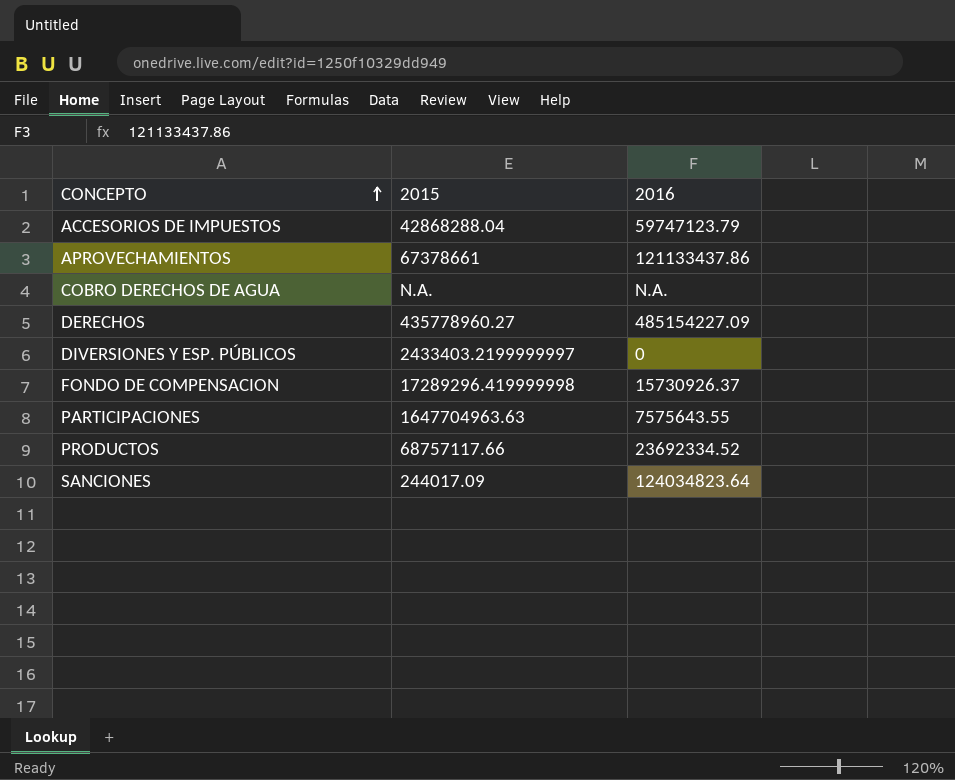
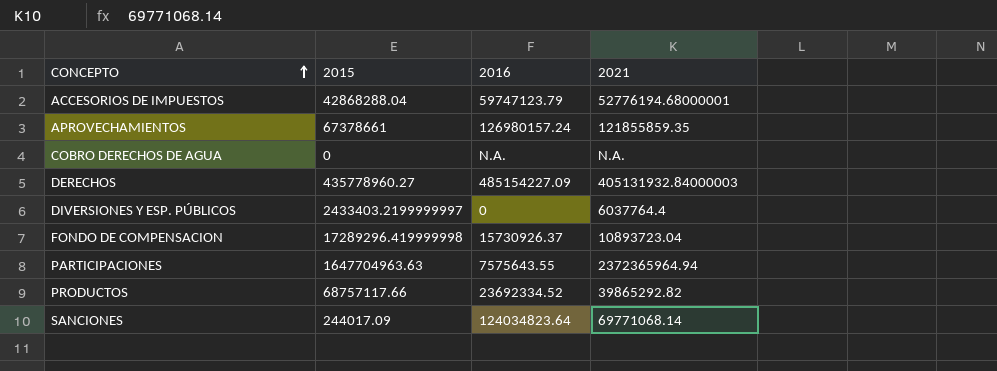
column 2021 | position: none -> 4
APROVECHAMIENTOS | 2016: 121133437.86 -> 126980157.24
COBRO DERECHOS DE AGUA | 2015: N.A. -> 0

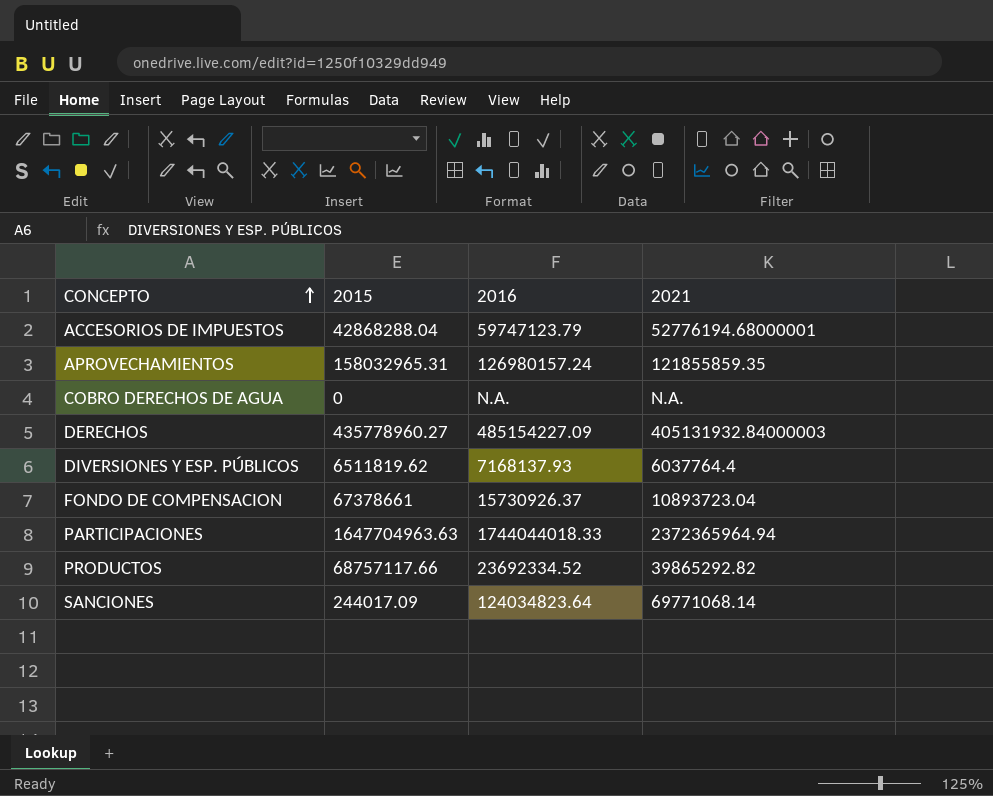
APROVECHAMIENTOS | 2015: 67378661 -> 158032965.31
DIVERSIONES Y ESP. PÚBLICOS | 2015: 2433403.2199999997 -> 6511819.62
DIVERSIONES Y ESP. PÚBLICOS | 2016: 0 -> 7168137.93
FONDO DE COMPENSACION | 2015: 17289296.419999998 -> 67378661
PARTICIPACIONES | 2016: 7575643.55 -> 1744044018.33

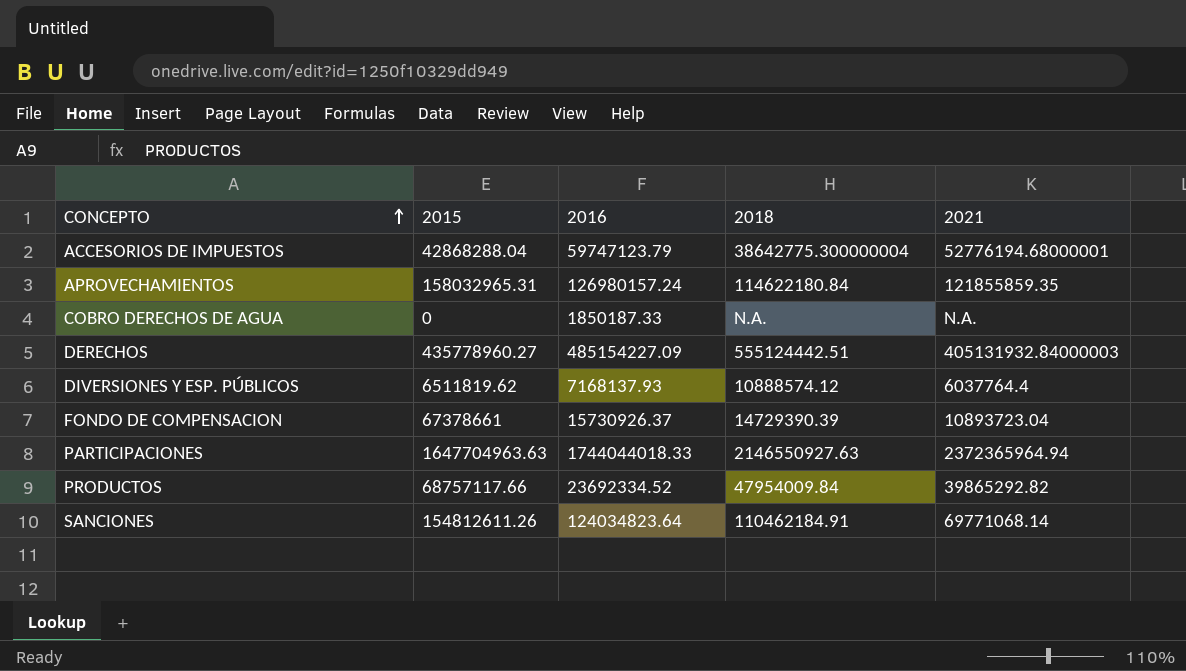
column 2018 | position: none -> 4
COBRO DERECHOS DE AGUA | 2016: N.A. -> 1850187.33
SANCIONES | 2015: 244017.09 -> 154812611.26

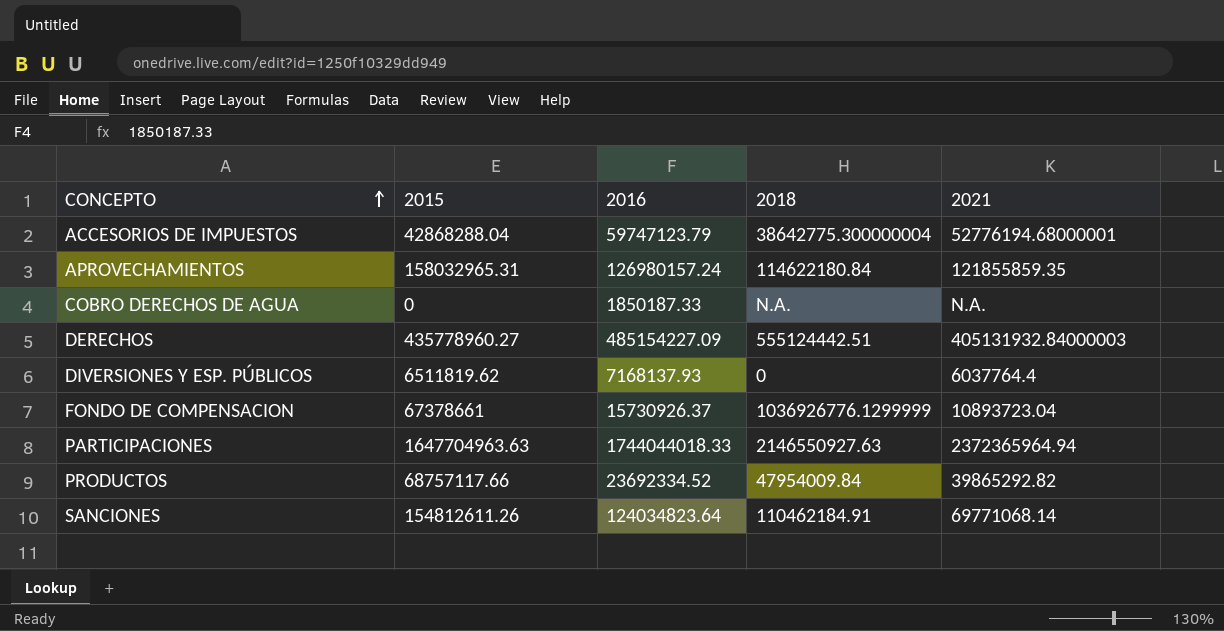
DIVERSIONES Y ESP. PÚBLICOS | 2018: 10888574.12 -> 0
FONDO DE COMPENSACION | 2018: 14729390.39 -> 1036926776.1299999

